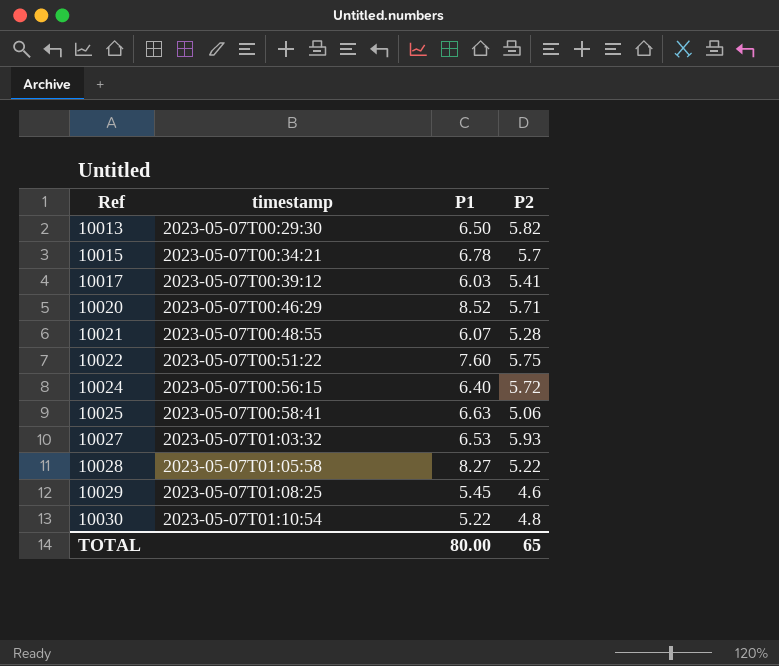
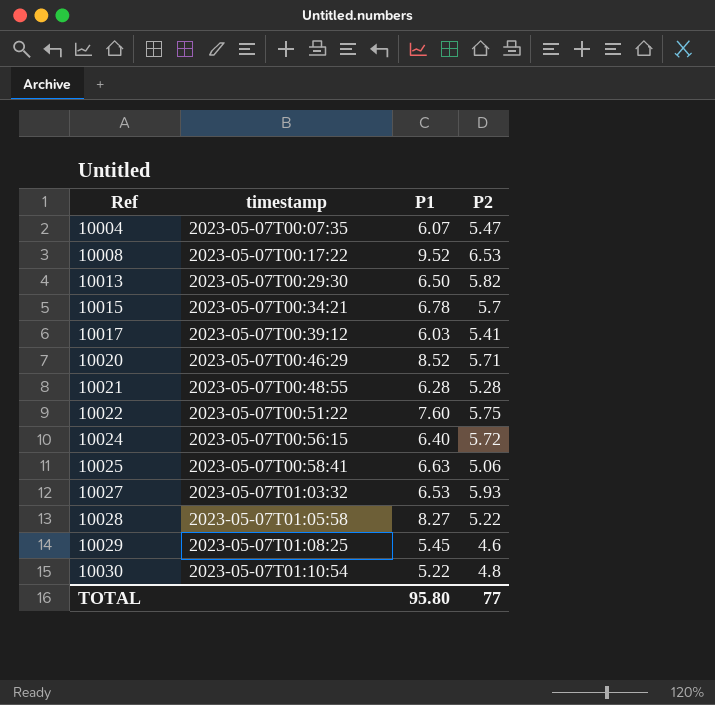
row 10004: none -> 2023-05-07T00:07:35 | 6.07 | 5.47
row 10008: none -> 2023-05-07T00:17:22 | 9.52 | 6.53
10021 | P1: 6.07 -> 6.28
TOTAL | P1: 80.00 -> 95.80
TOTAL | P2: 65 -> 77

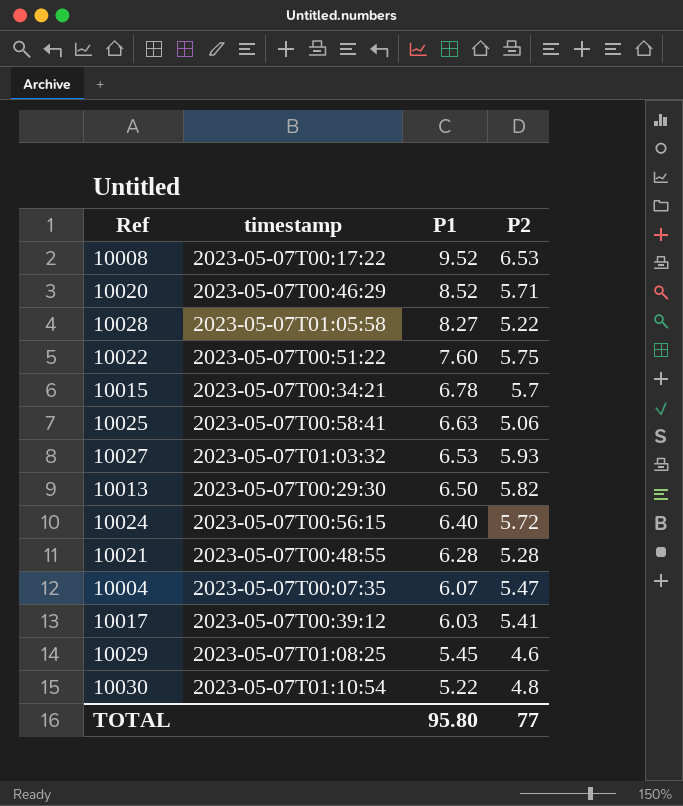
row order: Ref ascending -> P1 descending

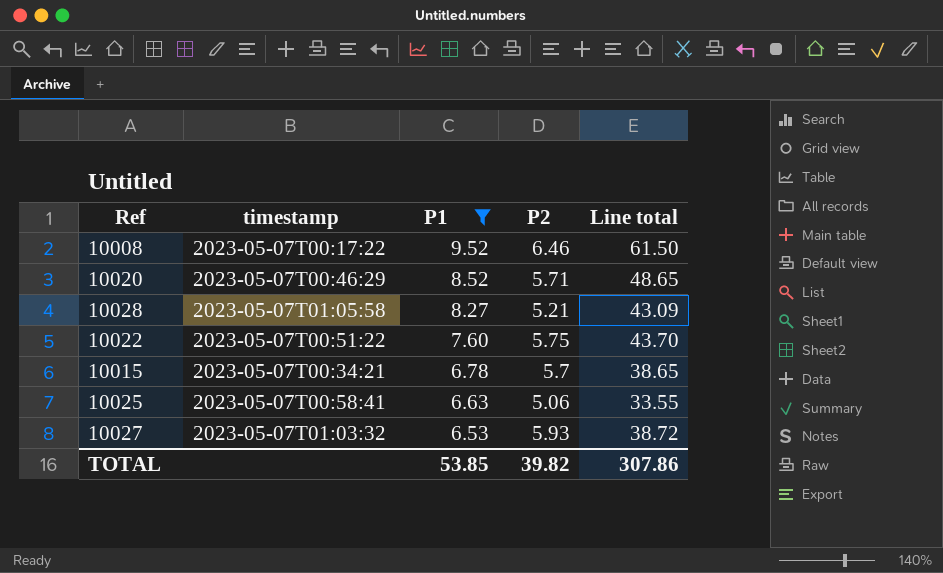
filter: none -> P1 >= 6.53
column Line total | formula: none -> [P1] * [P2]
10008 | P2: 6.53 -> 6.46
10028 | P2: 5.22 -> 5.21
TOTAL | P1: 95.80 -> 53.85
TOTAL | P2: 77 -> 39.82

